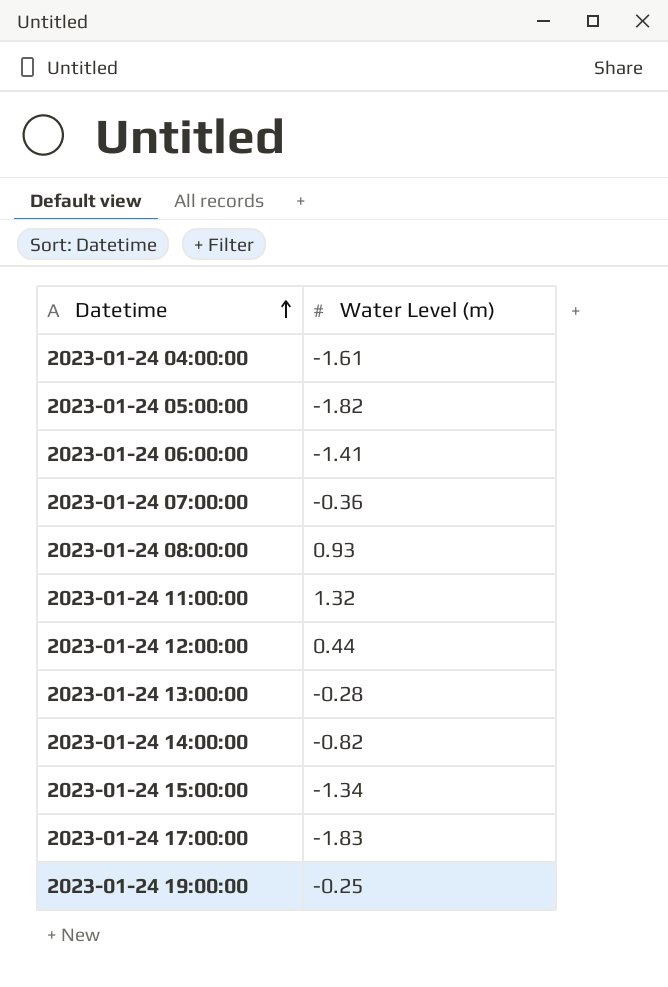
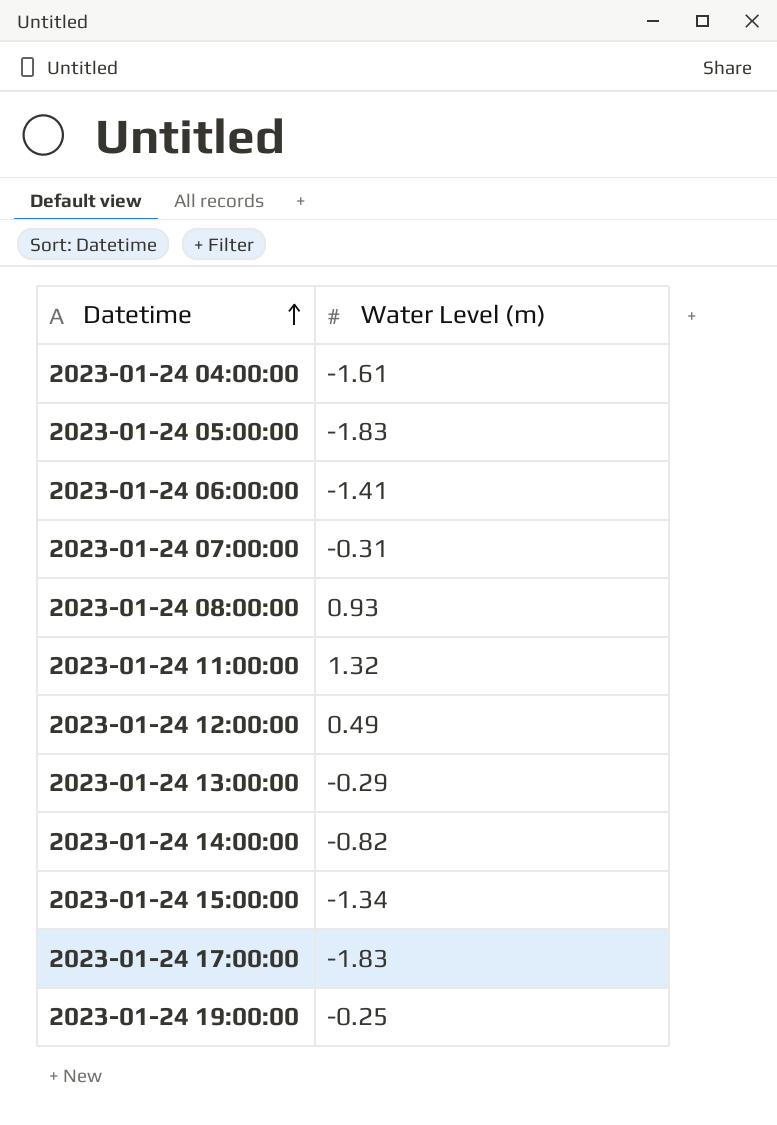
2023-01-24 05:00:00 | Water Level (m): -1.82 -> -1.83
2023-01-24 07:00:00 | Water Level (m): -0.36 -> -0.31
2023-01-24 12:00:00 | Water Level (m): 0.44 -> 0.49
2023-01-24 13:00:00 | Water Level (m): -0.28 -> -0.29

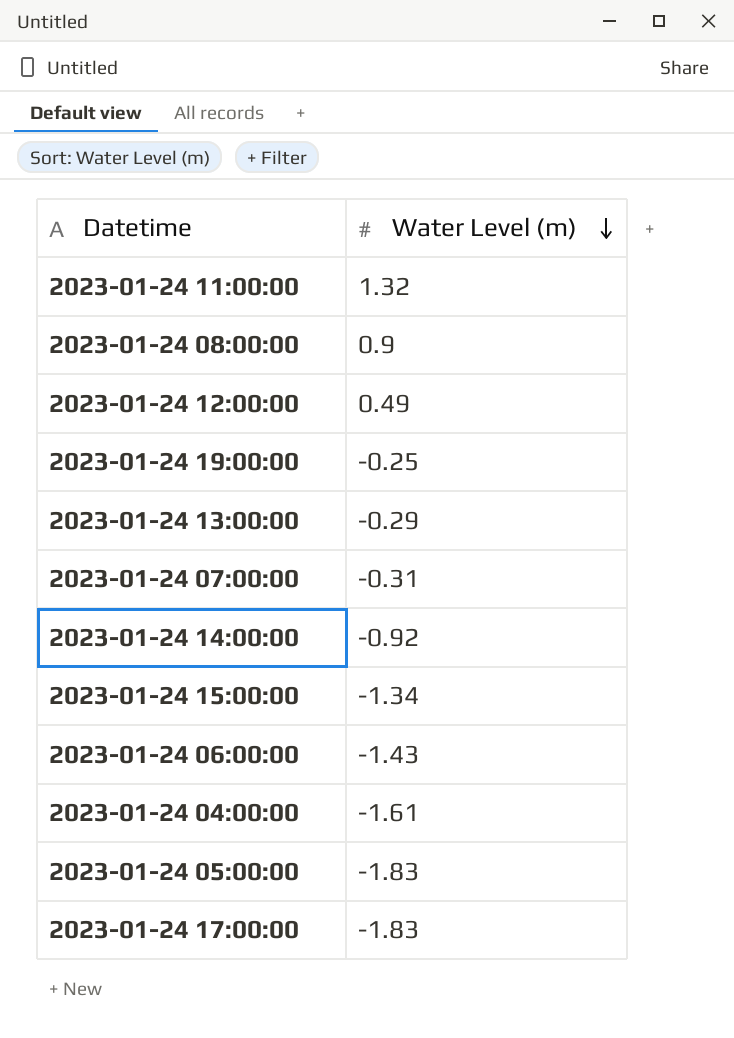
row order: Datetime ascending -> Water Level (m) descending
2023-01-24 08:00:00 | Water Level (m): 0.93 -> 0.9
2023-01-24 14:00:00 | Water Level (m): -0.82 -> -0.92
2023-01-24 06:00:00 | Water Level (m): -1.41 -> -1.43

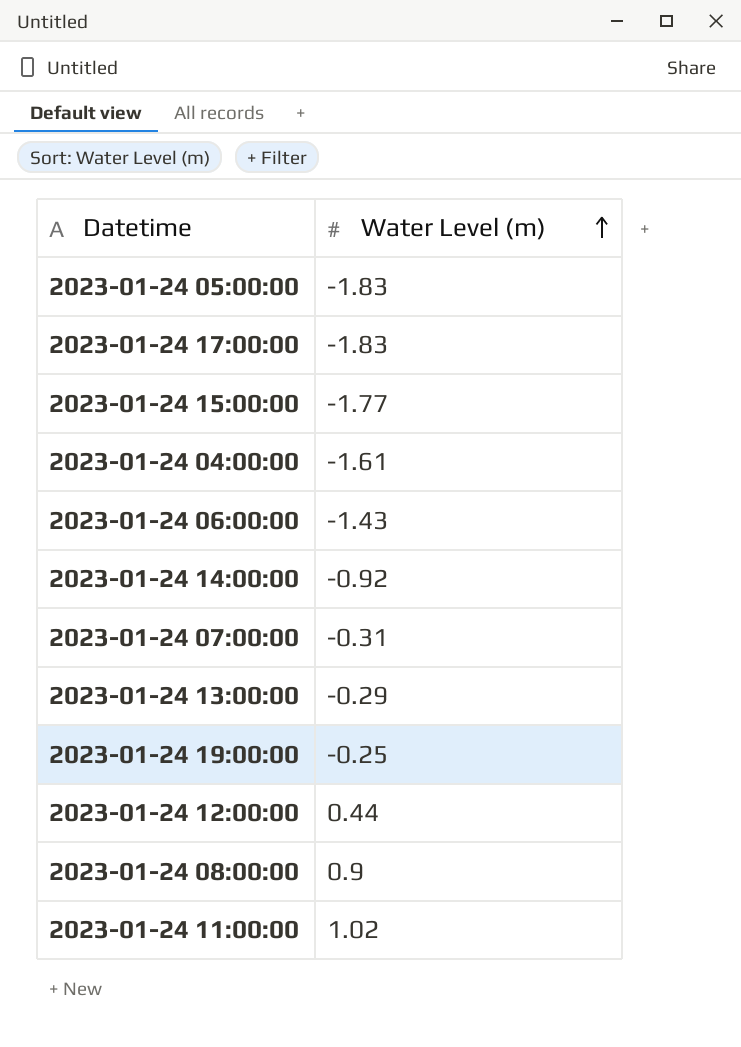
row order: Water Level (m) descending -> Water Level (m) ascending
2023-01-24 15:00:00 | Water Level (m): -1.34 -> -1.77
2023-01-24 12:00:00 | Water Level (m): 0.49 -> 0.44
2023-01-24 11:00:00 | Water Level (m): 1.32 -> 1.02

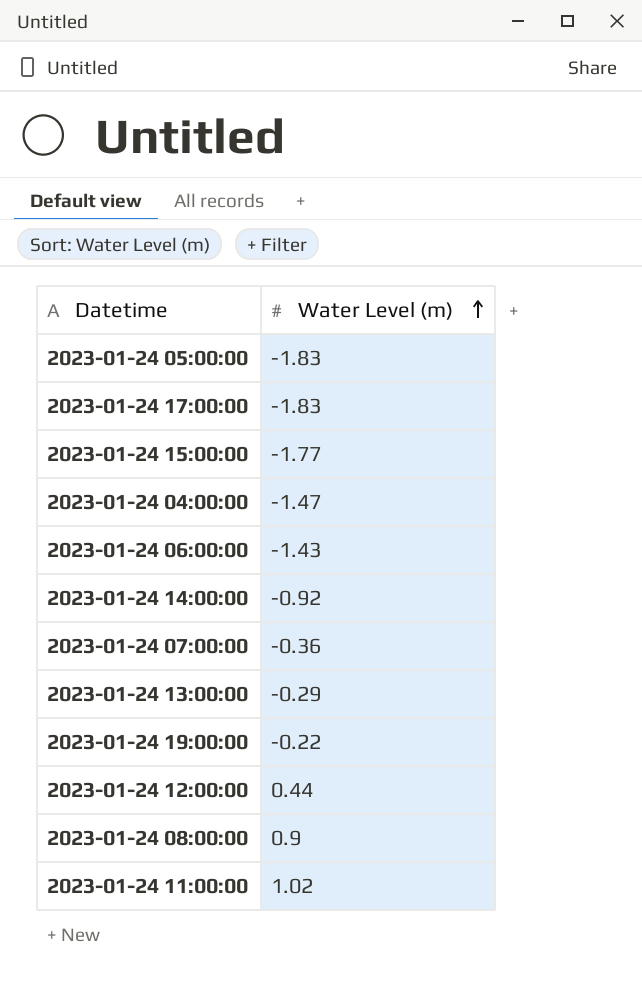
2023-01-24 04:00:00 | Water Level (m): -1.61 -> -1.47
2023-01-24 07:00:00 | Water Level (m): -0.31 -> -0.36
2023-01-24 19:00:00 | Water Level (m): -0.25 -> -0.22

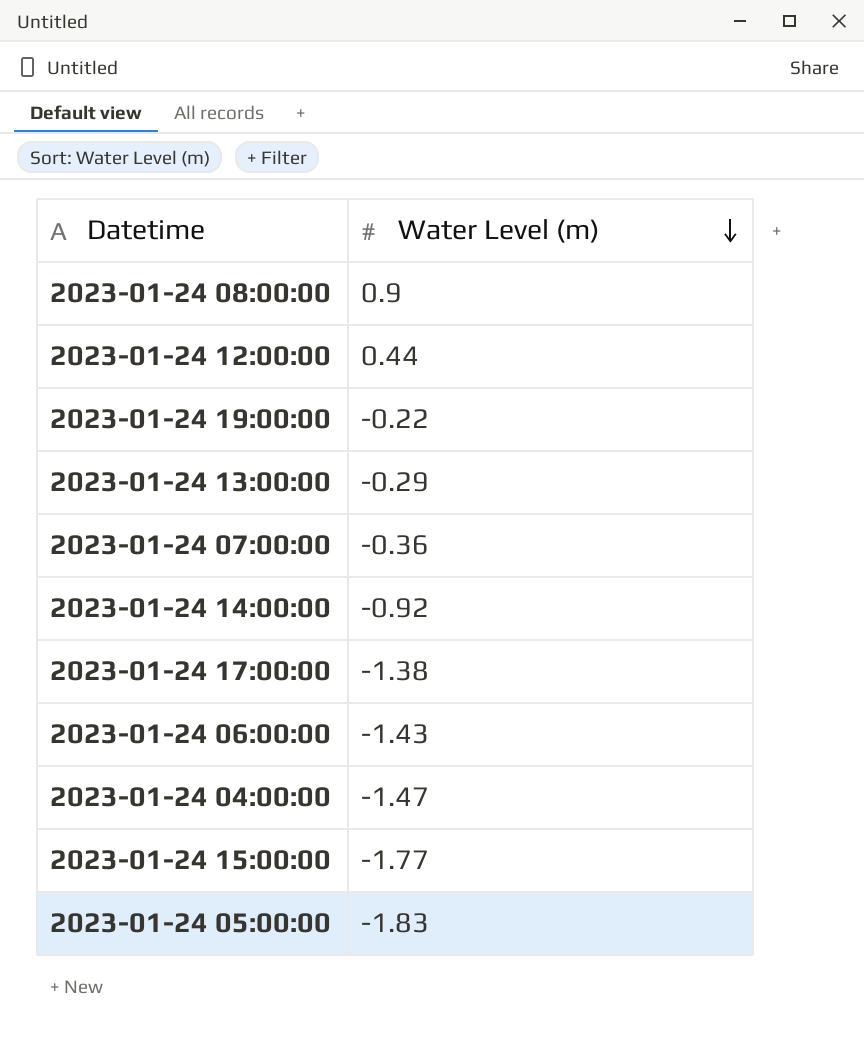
row order: Water Level (m) ascending -> Water Level (m) descending
row 2023-01-24 11:00:00: 1.02 -> none
2023-01-24 17:00:00 | Water Level (m): -1.83 -> -1.38

